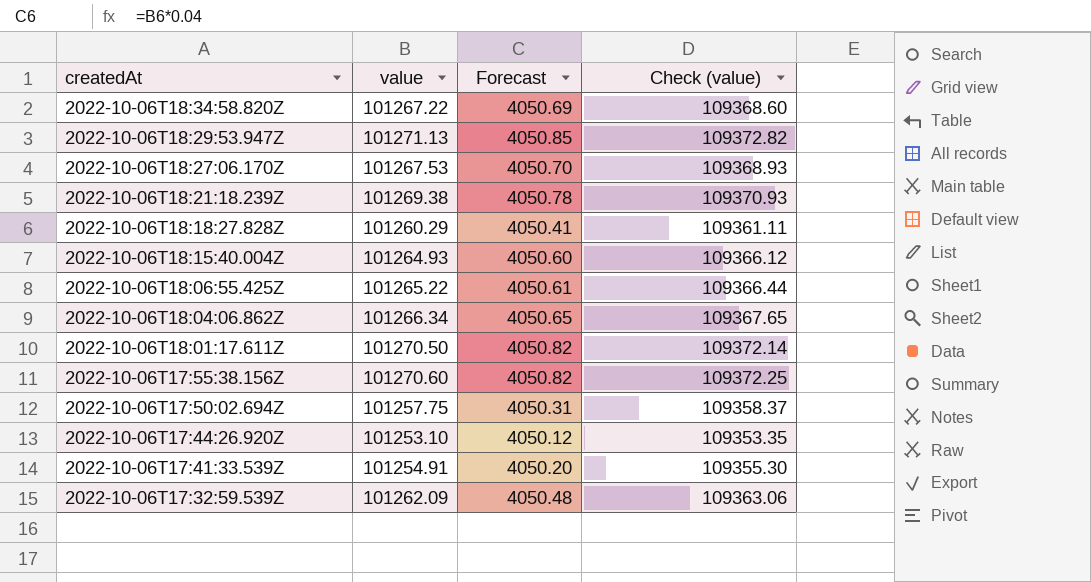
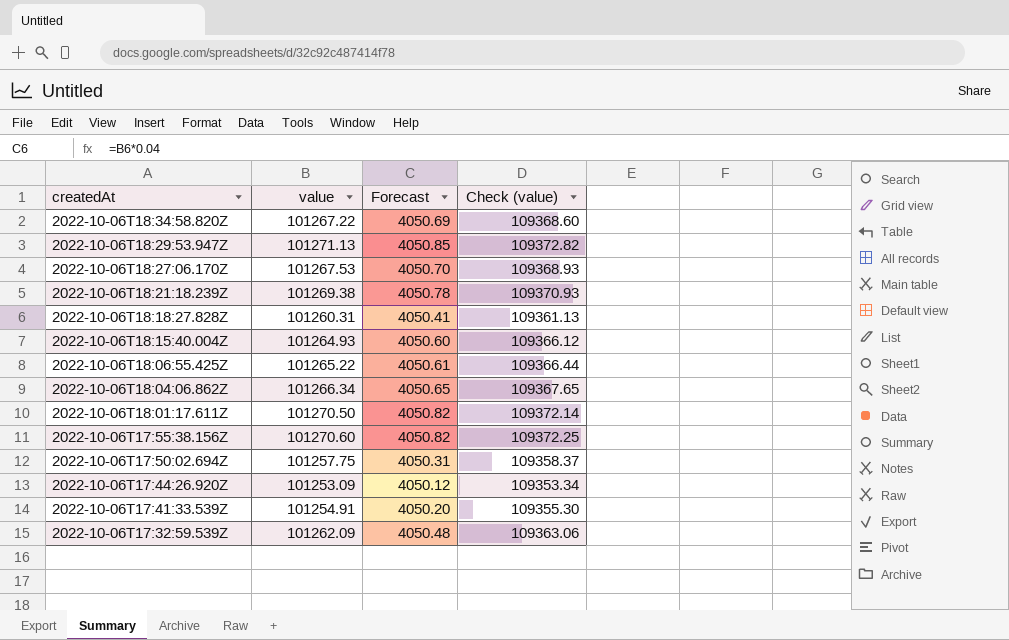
2022-10-06T18:18:27.828Z | value: 101260.29 -> 101260.31
2022-10-06T18:18:27.828Z | Check (value): 109361.11 -> 109361.13
2022-10-06T17:44:26.920Z | value: 101253.10 -> 101253.09
2022-10-06T17:44:26.920Z | Check (value): 109353.35 -> 109353.34

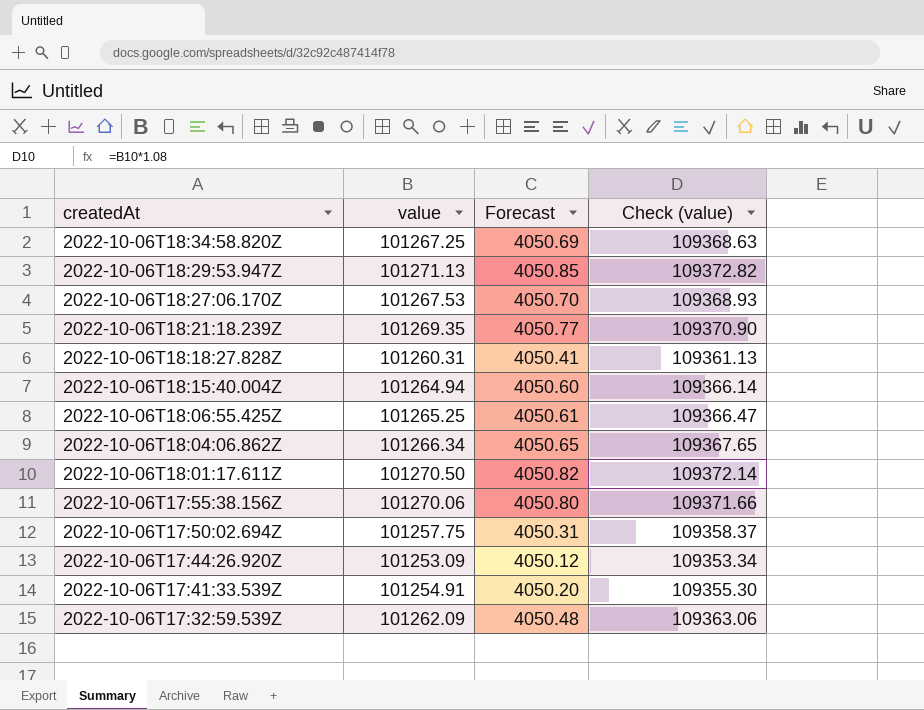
2022-10-06T18:34:58.820Z | value: 101267.22 -> 101267.25
2022-10-06T18:34:58.820Z | Check (value): 109368.60 -> 109368.63
2022-10-06T18:21:18.239Z | value: 101269.38 -> 101269.35
2022-10-06T18:21:18.239Z | Forecast: 4050.78 -> 4050.77
2022-10-06T18:21:18.239Z | Check (value): 109370.93 -> 109370.90
2022-10-06T18:15:40.004Z | value: 101264.93 -> 101264.94
2022-10-06T18:15:40.004Z | Check (value): 109366.12 -> 109366.14
2022-10-06T18:06:55.425Z | value: 101265.22 -> 101265.25
2022-10-06T18:06:55.425Z | Check (value): 109366.44 -> 109366.47
2022-10-06T17:55:38.156Z | value: 101270.60 -> 101270.06
2022-10-06T17:55:38.156Z | Forecast: 4050.82 -> 4050.80
2022-10-06T17:55:38.156Z | Check (value): 109372.25 -> 109371.66

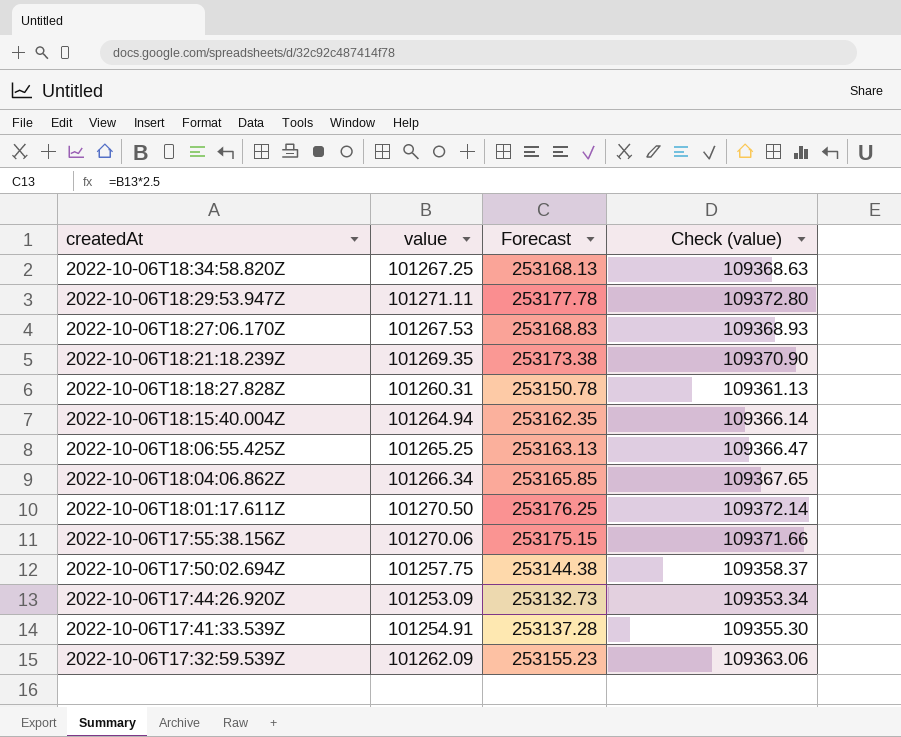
column Forecast | formula: [value] * 0.04 -> [value] * 2.5
2022-10-06T18:29:53.947Z | value: 101271.13 -> 101271.11
2022-10-06T18:29:53.947Z | Check (value): 109372.82 -> 109372.80

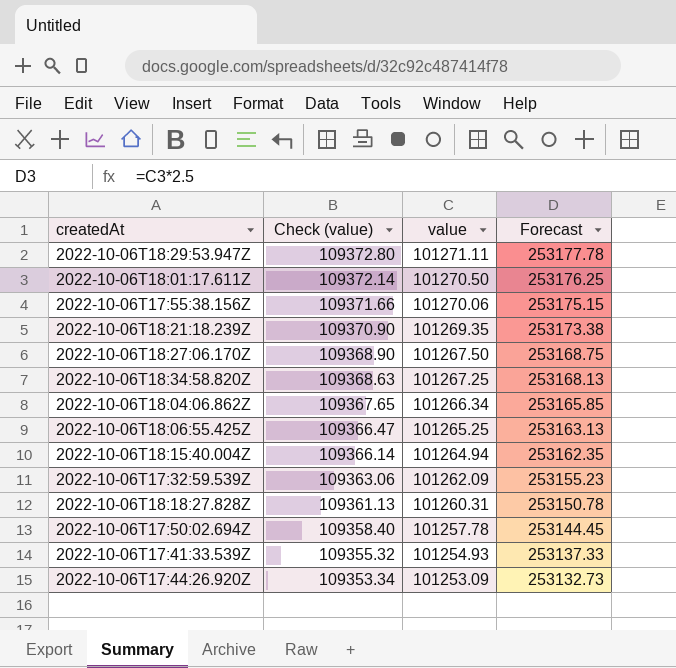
row order: createdAt descending -> Check (value) descending
column Check (value) | position: 4 -> 2
2022-10-06T18:27:06.170Z | Check (value): 109368.93 -> 109368.90
2022-10-06T18:27:06.170Z | value: 101267.53 -> 101267.50
2022-10-06T18:27:06.170Z | Forecast: 253168.83 -> 253168.75
2022-10-06T17:50:02.694Z | Check (value): 109358.37 -> 109358.40
2022-10-06T17:50:02.694Z | value: 101257.75 -> 101257.78
2022-10-06T17:50:02.694Z | Forecast: 253144.38 -> 253144.45
2022-10-06T17:41:33.539Z | Check (value): 109355.30 -> 109355.32
2022-10-06T17:41:33.539Z | value: 101254.91 -> 101254.93
2022-10-06T17:41:33.539Z | Forecast: 253137.28 -> 253137.33

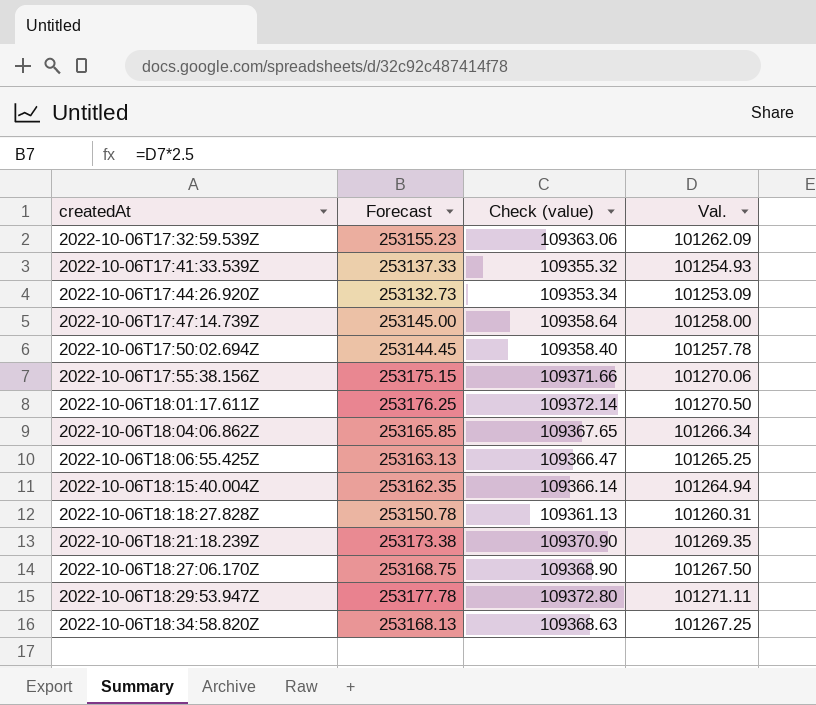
row order: Check (value) descending -> createdAt ascending
column Forecast | position: 4 -> 2
column name: value -> Val.
row 2022-10-06T17:47:14.739Z: none -> 253145.00 | 109358.64 | 101258.00

